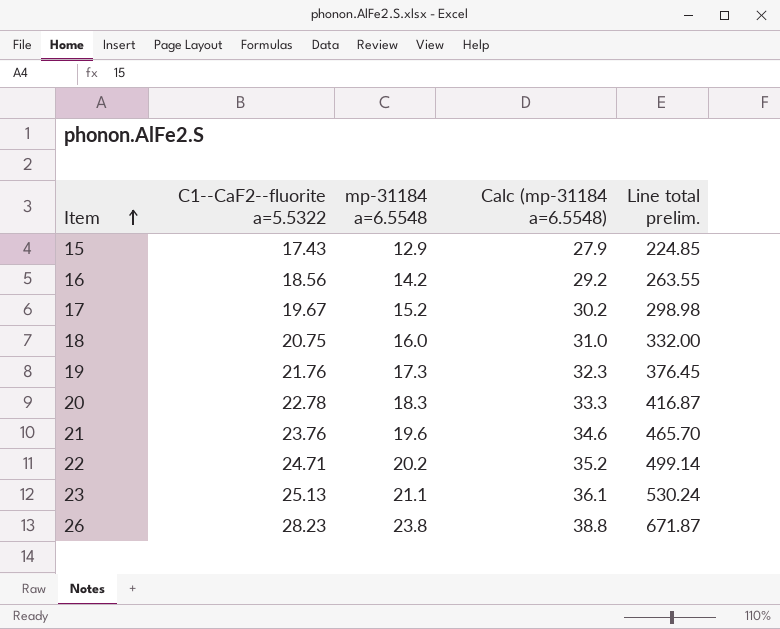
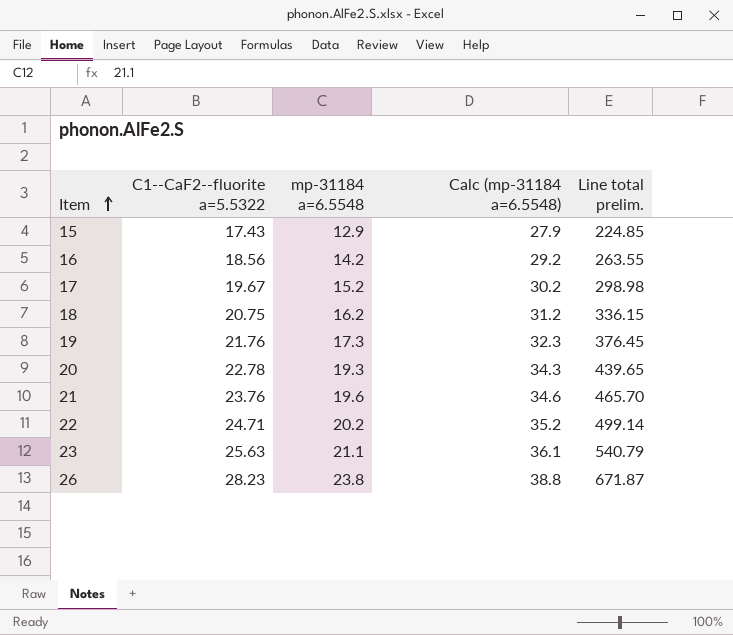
18 | mp-31184 a=6.5548: 16.0 -> 16.2
18 | Calc (mp-31184 a=6.5548): 31.0 -> 31.2
18 | Line total prelim.: 332.00 -> 336.15
20 | mp-31184 a=6.5548: 18.3 -> 19.3
20 | Calc (mp-31184 a=6.5548): 33.3 -> 34.3
20 | Line total prelim.: 416.87 -> 439.65
23 | C1--CaF2--fluorite a=5.5322: 25.13 -> 25.63
23 | Line total prelim.: 530.24 -> 540.79

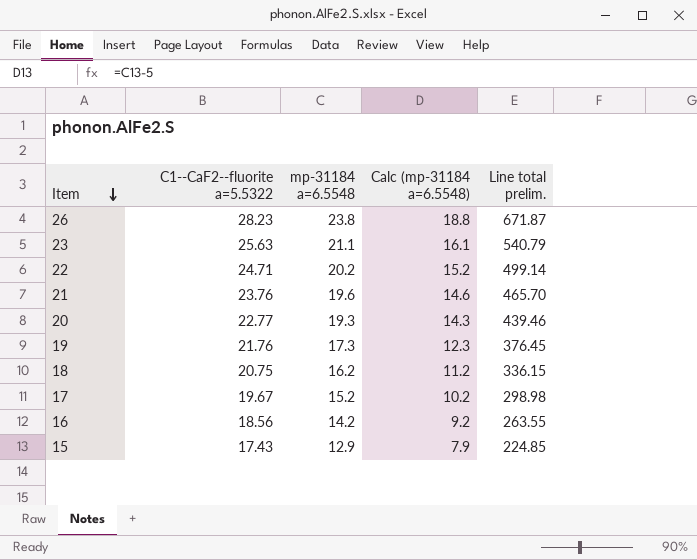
row order: Item ascending -> Item descending
column Calc (mp-31184 a=6.5548) | formula: [mp-31184 a=6.5548] + 15 -> [mp-31184 a=6.5548] - 5
20 | C1--CaF2--fluorite a=5.5322: 22.78 -> 22.77
20 | Line total prelim.: 439.65 -> 439.46

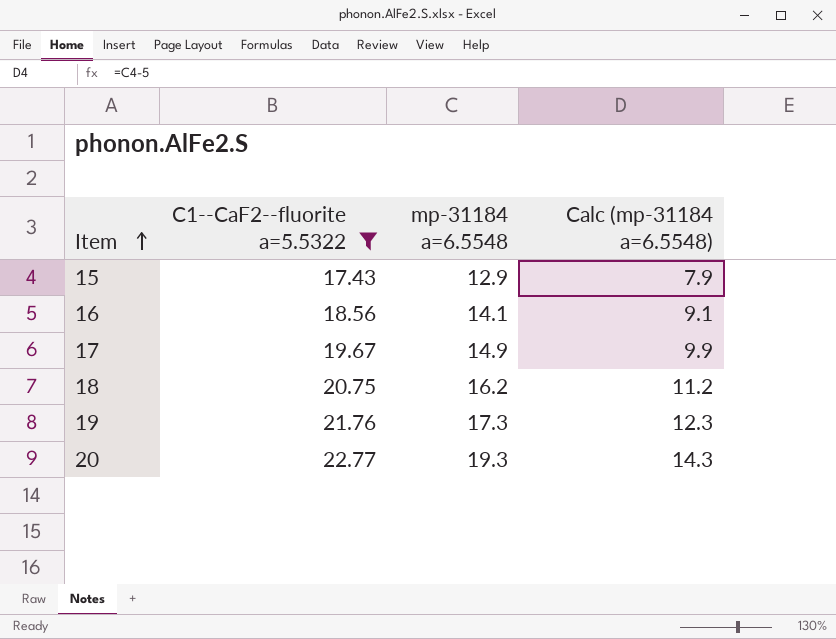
filter: none -> C1--CaF2--fluorite a=5.5322 <= 22.77
row order: Item descending -> Item ascending
column Line total prelim. | formula: [C1--CaF2--fluorite a=5.5322] * [mp-31184 a=6.5548] -> none
16 | mp-31184 a=6.5548: 14.2 -> 14.1
16 | Calc (mp-31184 a=6.5548): 9.2 -> 9.1
17 | mp-31184 a=6.5548: 15.2 -> 14.9
17 | Calc (mp-31184 a=6.5548): 10.2 -> 9.9

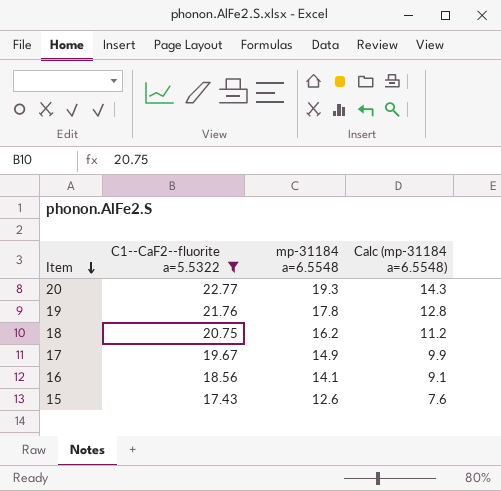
row order: Item ascending -> Item descending
19 | mp-31184 a=6.5548: 17.3 -> 17.8
19 | Calc (mp-31184 a=6.5548): 12.3 -> 12.8
15 | mp-31184 a=6.5548: 12.9 -> 12.6
15 | Calc (mp-31184 a=6.5548): 7.9 -> 7.6

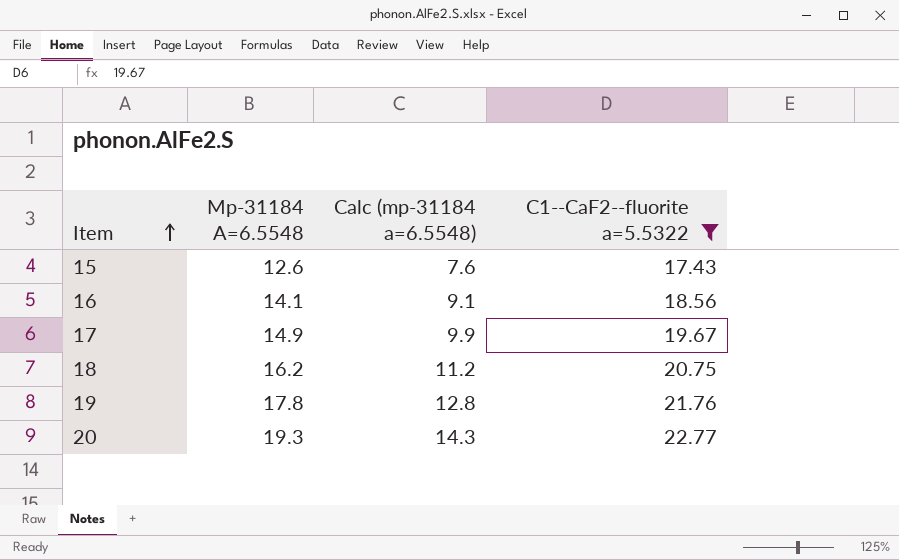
row order: Item descending -> Item ascending
column name: mp-31184 a=6.5548 -> Mp-31184 A=6.5548
column C1--CaF2--fluorite a=5.5322 | position: 2 -> 4

